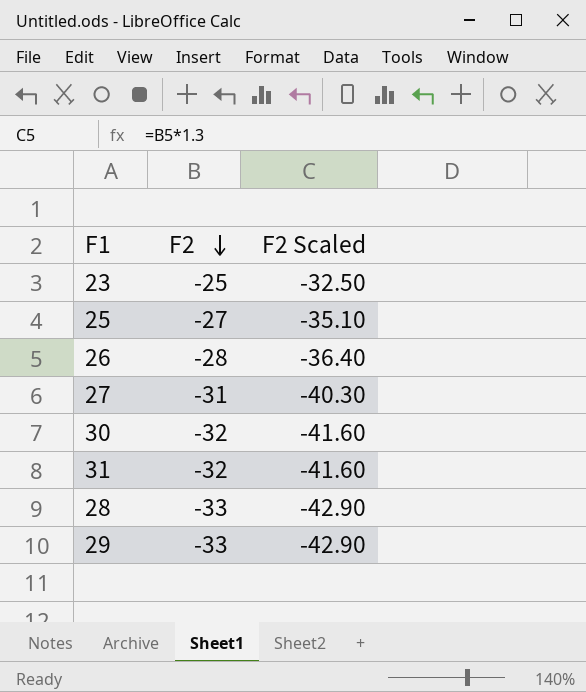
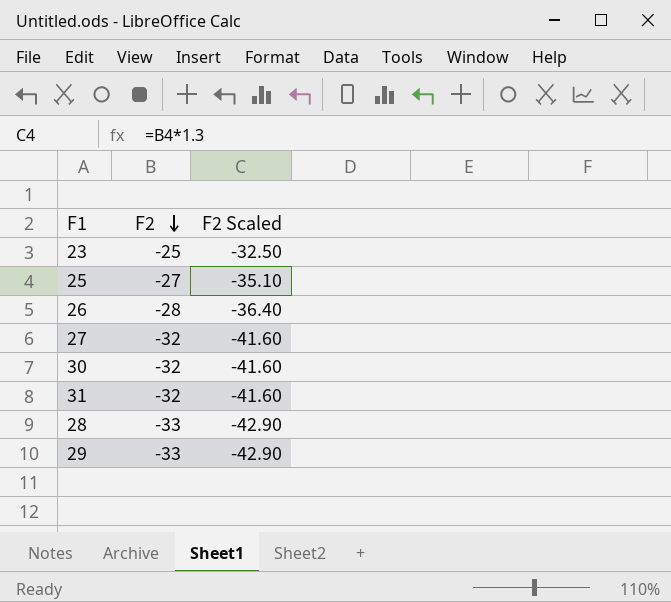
27 | F2: -31 -> -32
27 | F2 Scaled: -40.30 -> -41.60

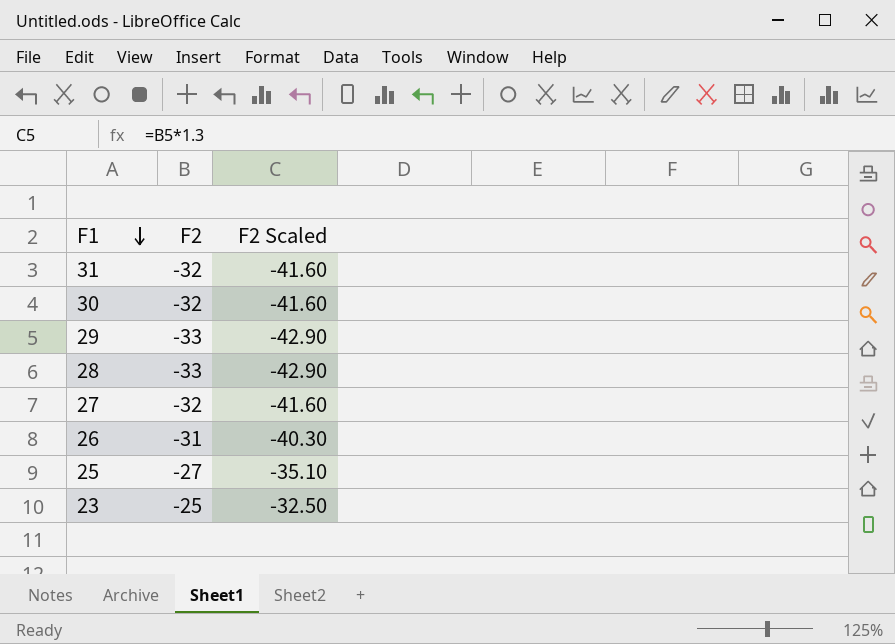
row order: F2 descending -> F1 descending
26 | F2: -28 -> -31
26 | F2 Scaled: -36.40 -> -40.30

